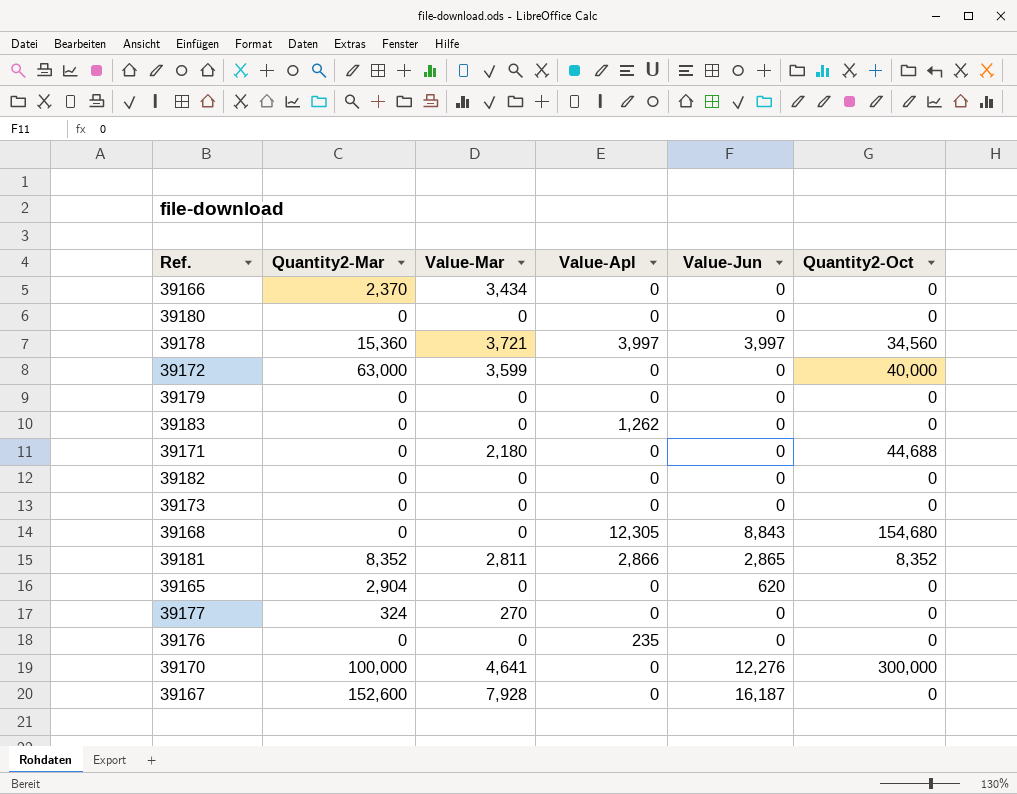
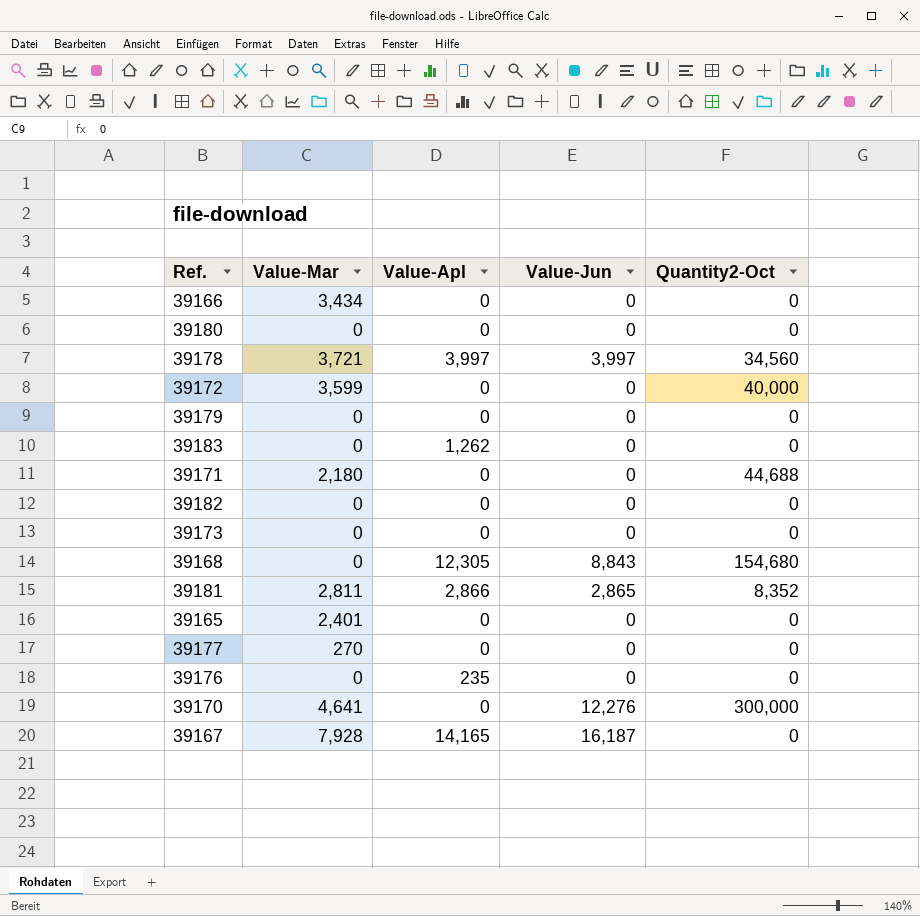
column Quantity2-Mar | position: 2 -> none
39165 | Value-Mar: 0 -> 2,401
39165 | Value-Jun: 620 -> 0
39167 | Value-Apl: 0 -> 14,165

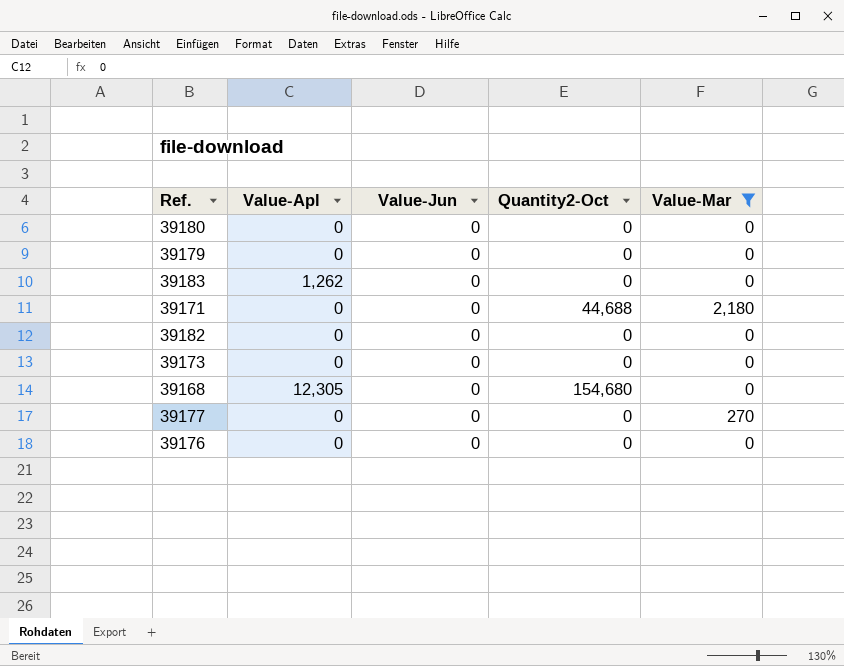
filter: none -> Value-Mar <= 2,180
column Value-Mar | position: 2 -> 5
39168 | Value-Jun: 8,843 -> 0
39176 | Value-Apl: 235 -> 0

